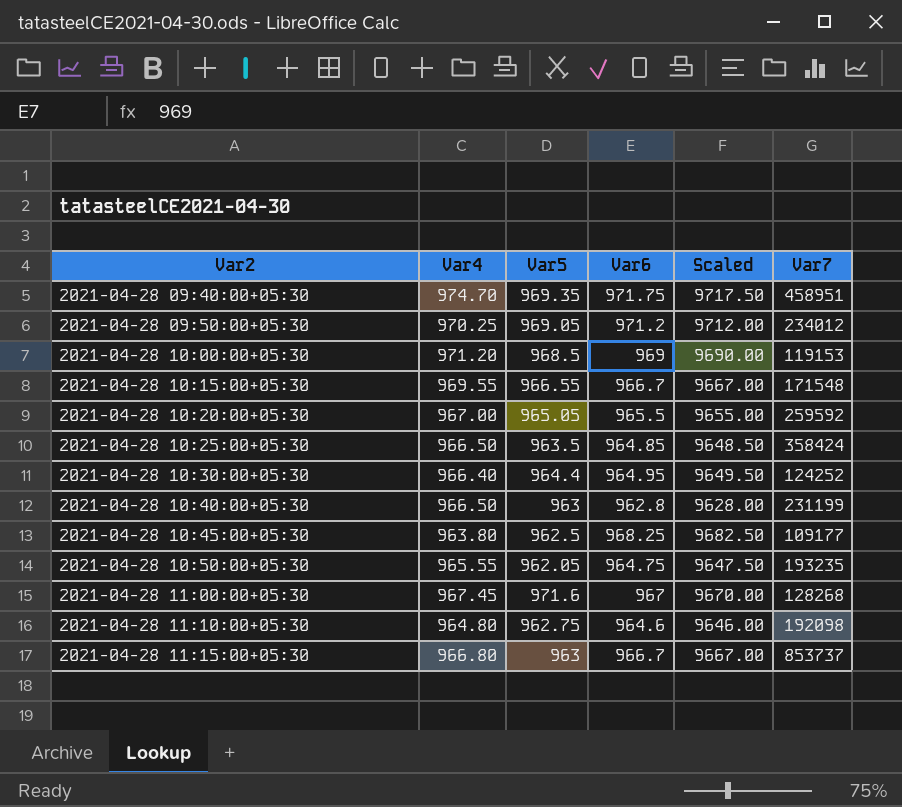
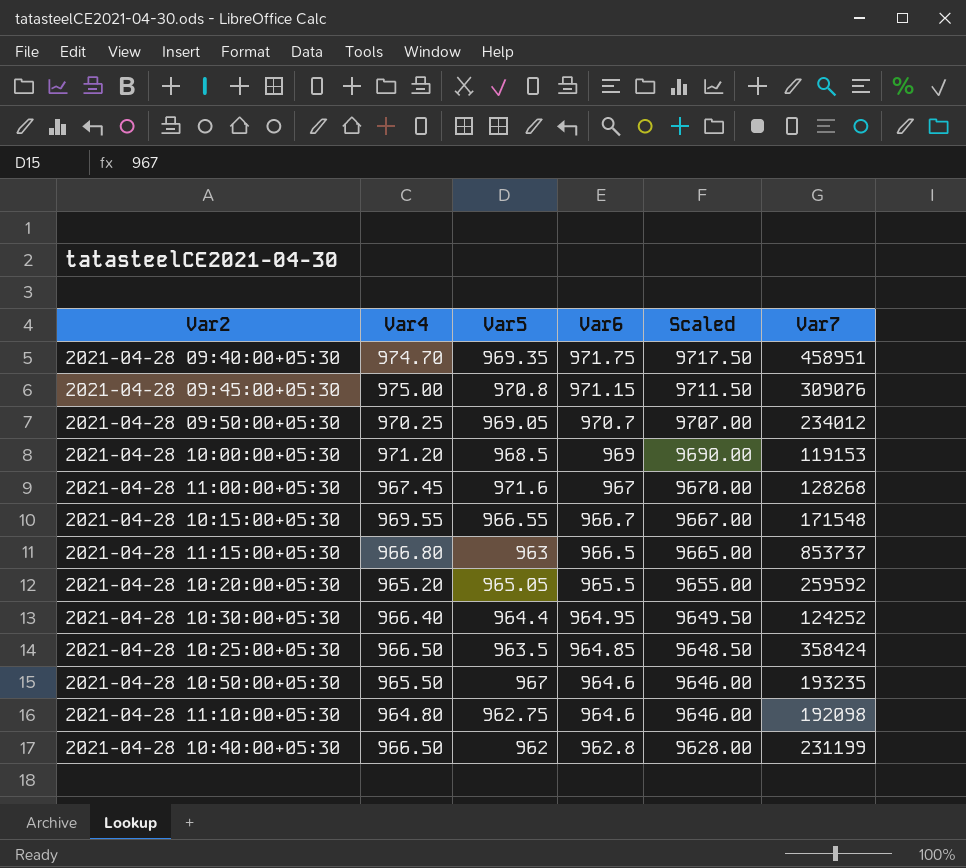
row order: Var2 ascending -> Var6 descending
row 2021-04-28 10:45:00+05:30: 963.80 | 962.5 | 968.25 | 9682.50 | 109177 -> none
row 2021-04-28 09:45:00+05:30: none -> 975.00 | 970.8 | 971.15 | 9711.50 | 309076
2021-04-28 09:50:00+05:30 | Var6: 971.2 -> 970.7
2021-04-28 09:50:00+05:30 | Scaled: 9712.00 -> 9707.00
2021-04-28 11:15:00+05:30 | Var6: 966.7 -> 966.5
2021-04-28 11:15:00+05:30 | Scaled: 9667.00 -> 9665.00
2021-04-28 10:20:00+05:30 | Var4: 967.00 -> 965.20
2021-04-28 10:50:00+05:30 | Var4: 965.55 -> 965.50
2021-04-28 10:50:00+05:30 | Var5: 962.05 -> 967
2021-04-28 10:50:00+05:30 | Var6: 964.75 -> 964.6
2021-04-28 10:50:00+05:30 | Scaled: 9647.50 -> 9646.00
2021-04-28 10:40:00+05:30 | Var5: 963 -> 962

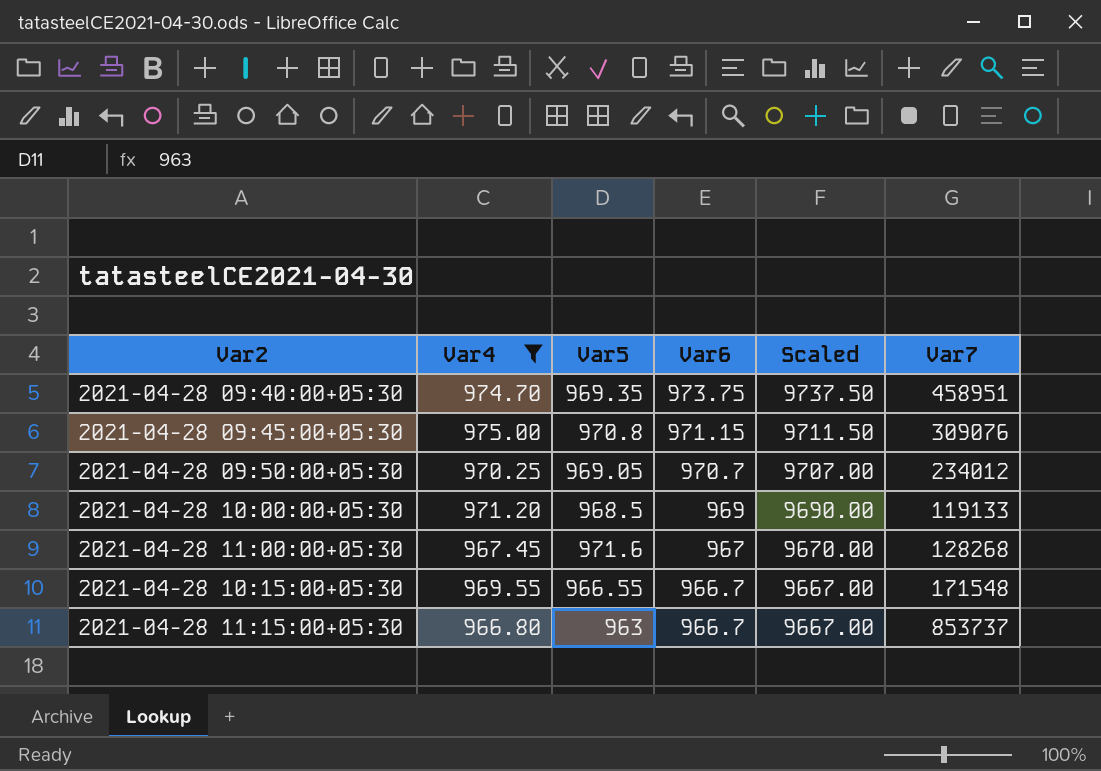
filter: none -> Var4 >= 966.80
2021-04-28 09:40:00+05:30 | Var6: 971.75 -> 973.75
2021-04-28 09:40:00+05:30 | Scaled: 9717.50 -> 9737.50
2021-04-28 10:00:00+05:30 | Var7: 119153 -> 119133
2021-04-28 11:15:00+05:30 | Var6: 966.5 -> 966.7
2021-04-28 11:15:00+05:30 | Scaled: 9665.00 -> 9667.00

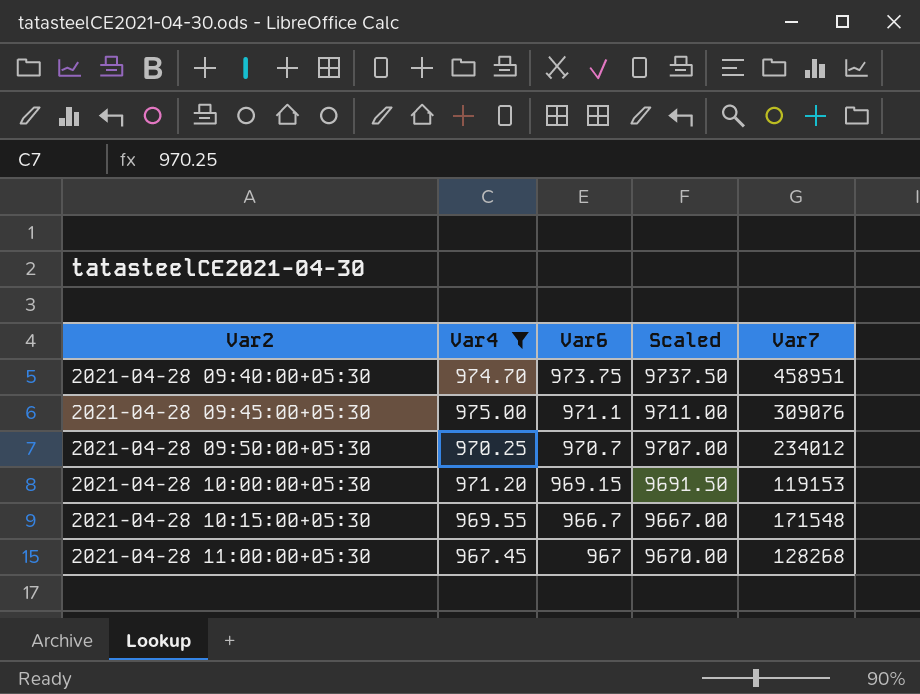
row order: Var6 descending -> Var2 ascending
column Var5 | position: 3 -> none
row 2021-04-28 11:15:00+05:30: 966.80 | 963 | 966.7 | 9667.00 | 853737 -> none
2021-04-28 09:45:00+05:30 | Var6: 971.15 -> 971.1
2021-04-28 09:45:00+05:30 | Scaled: 9711.50 -> 9711.00
2021-04-28 10:00:00+05:30 | Var6: 969 -> 969.15
2021-04-28 10:00:00+05:30 | Scaled: 9690.00 -> 9691.50
2021-04-28 10:00:00+05:30 | Var7: 119133 -> 119153

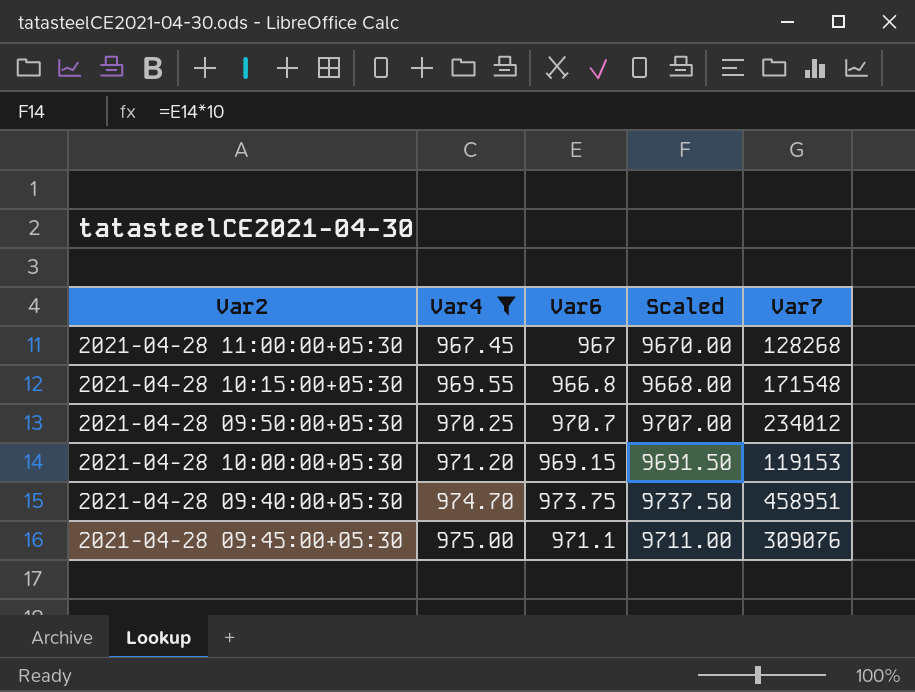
row order: Var2 ascending -> Var4 ascending
2021-04-28 10:15:00+05:30 | Var6: 966.7 -> 966.8
2021-04-28 10:15:00+05:30 | Scaled: 9667.00 -> 9668.00

